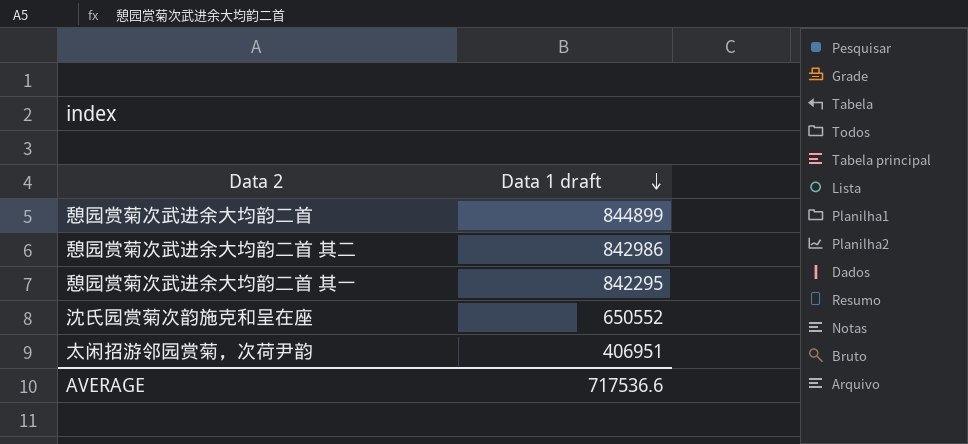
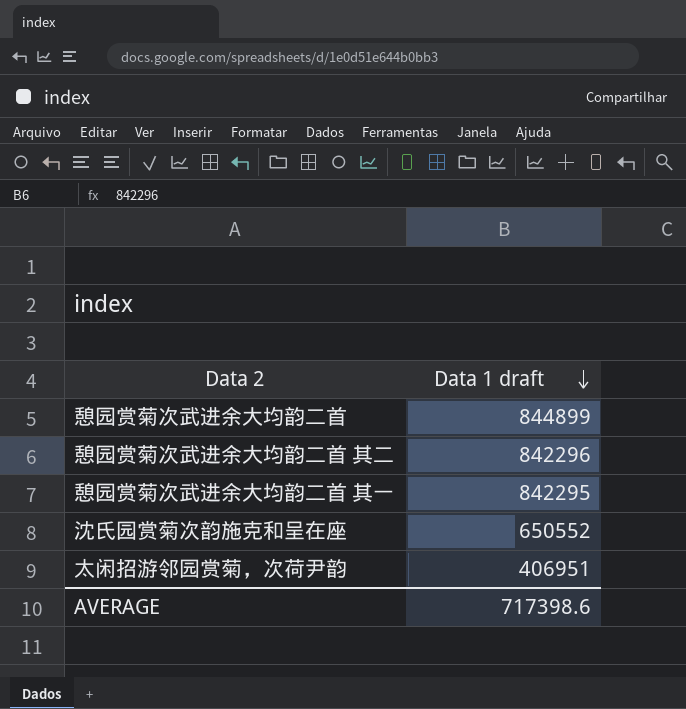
憩园赏菊次武进余大均韵二首 其二 | Data 1 draft: 842986 -> 842296
AVERAGE | Data 1 draft: 717536.6 -> 717398.6

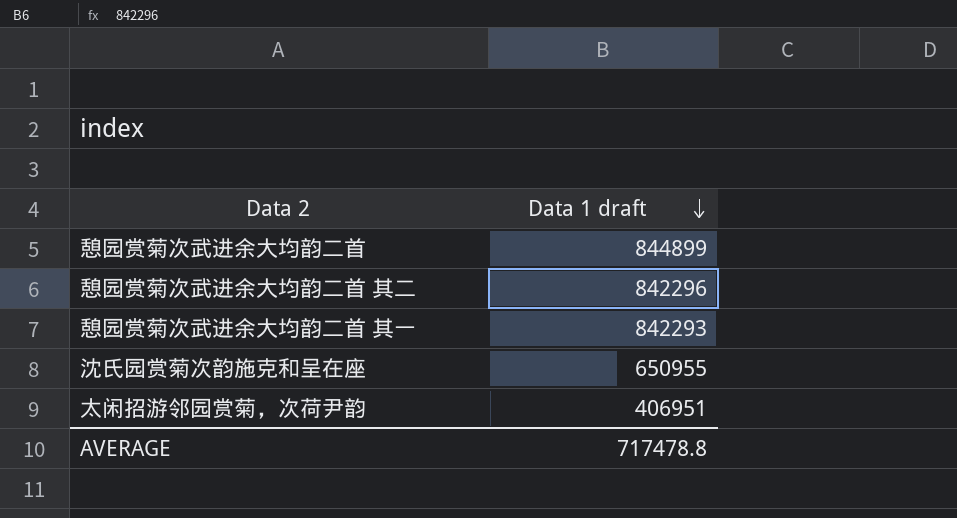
憩园赏菊次武进余大均韵二首 其一 | Data 1 draft: 842295 -> 842293
沈氏园赏菊次韵施克和呈在座 | Data 1 draft: 650552 -> 650955
AVERAGE | Data 1 draft: 717398.6 -> 717478.8

